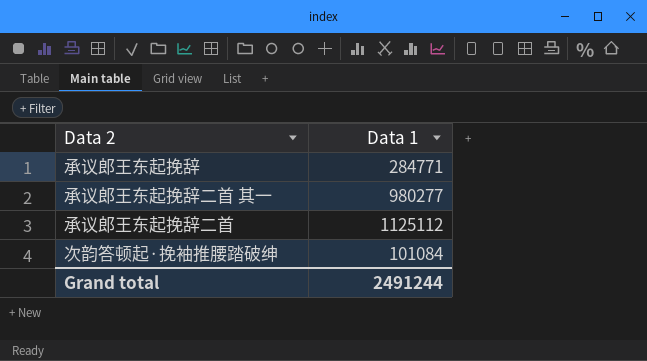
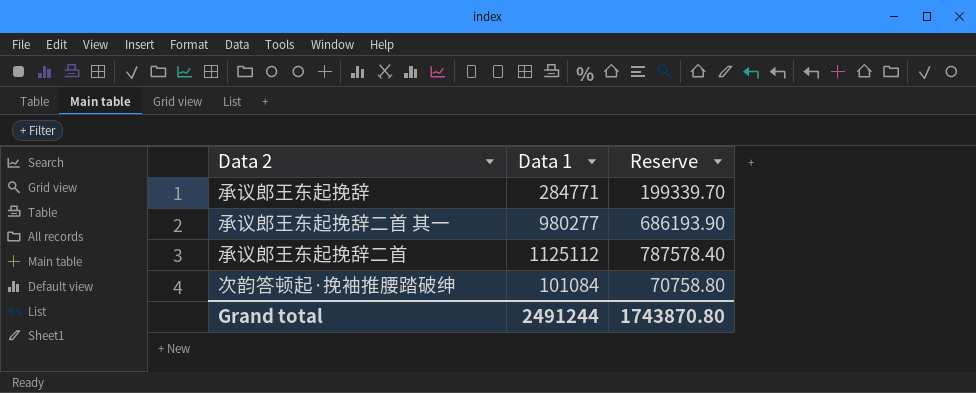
column Reserve | formula: none -> [Data 1] * 0.7

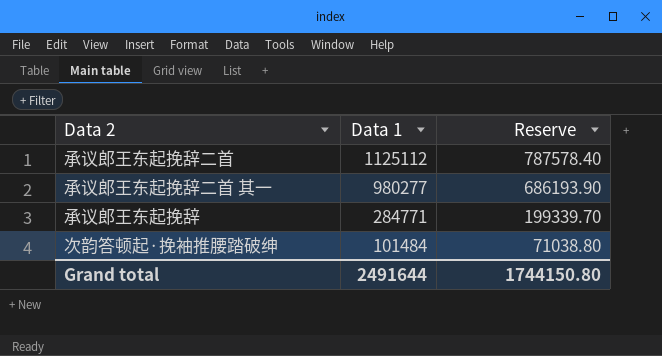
row order: none -> Data 1 descending
次韵答顿起·挽袖推腰踏破绅 | Data 1: 101084 -> 101484
次韵答顿起·挽袖推腰踏破绅 | Reserve: 70758.80 -> 71038.80
Grand total | Data 1: 2491244 -> 2491644
Grand total | Reserve: 1743870.80 -> 1744150.80

